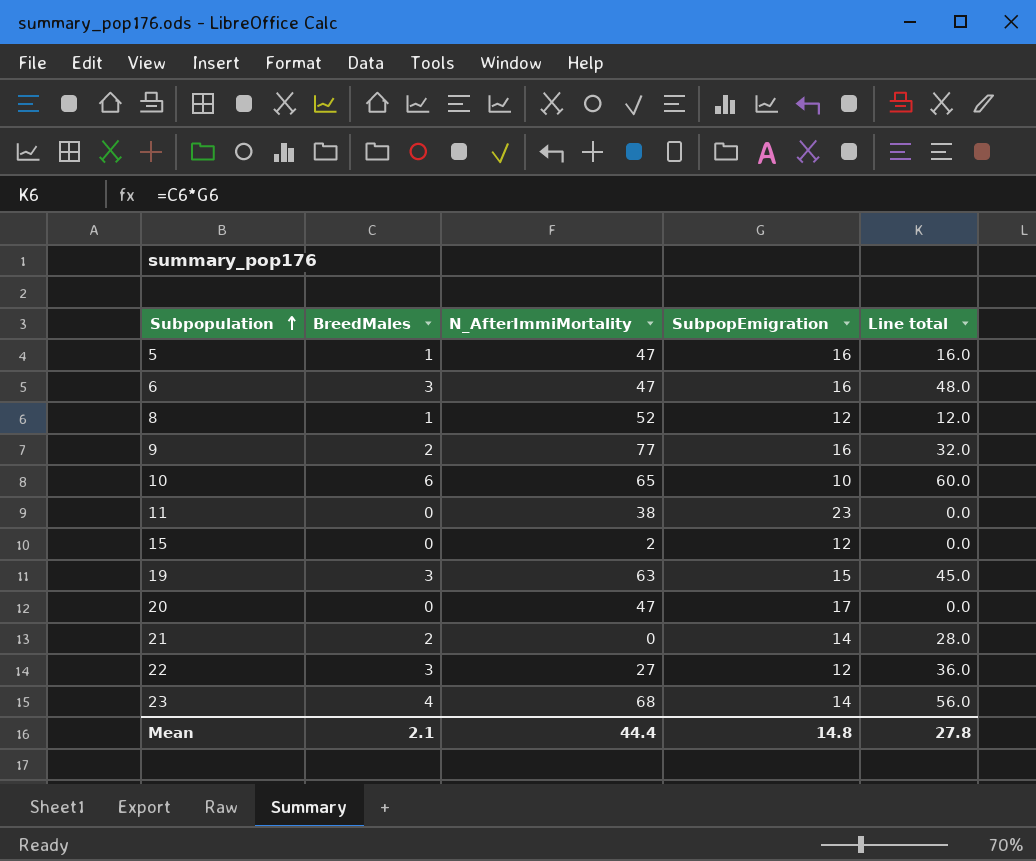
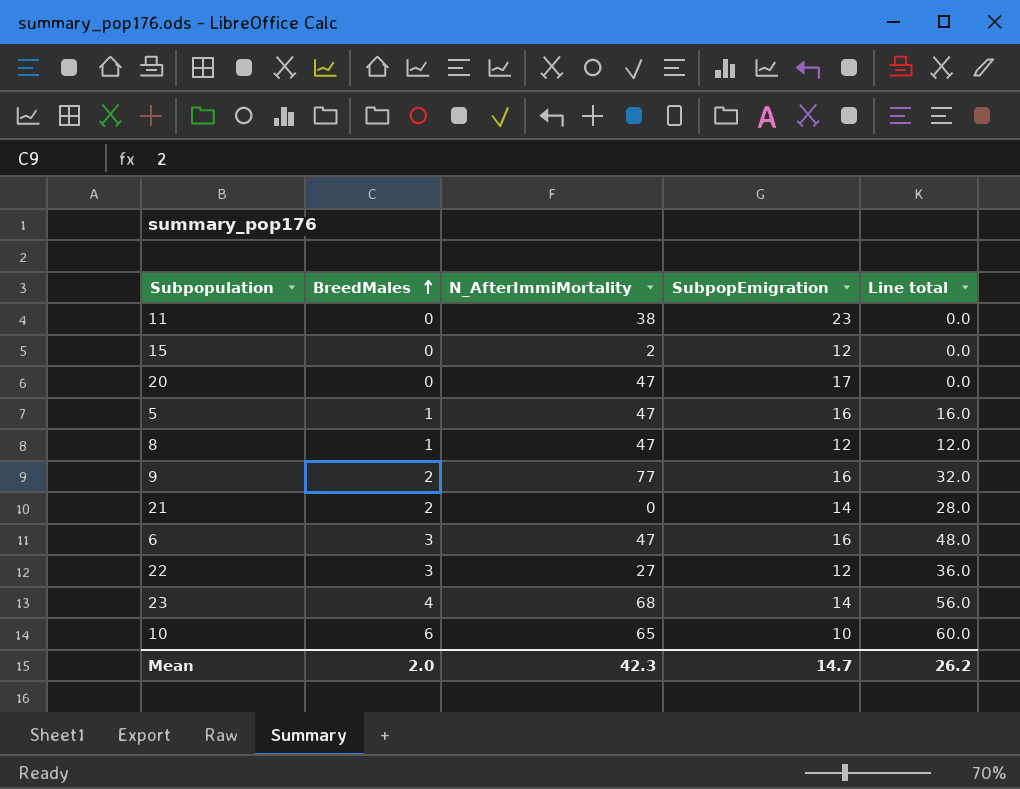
row order: Subpopulation ascending -> BreedMales ascending
row 19: 3 | 63 | 15 | 45.0 -> none
8 | N_AfterImmiMortality: 52 -> 47
Mean | BreedMales: 2.1 -> 2.0
Mean | N_AfterImmiMortality: 44.4 -> 42.3
Mean | SubpopEmigration: 14.8 -> 14.7
Mean | Line total: 27.8 -> 26.2

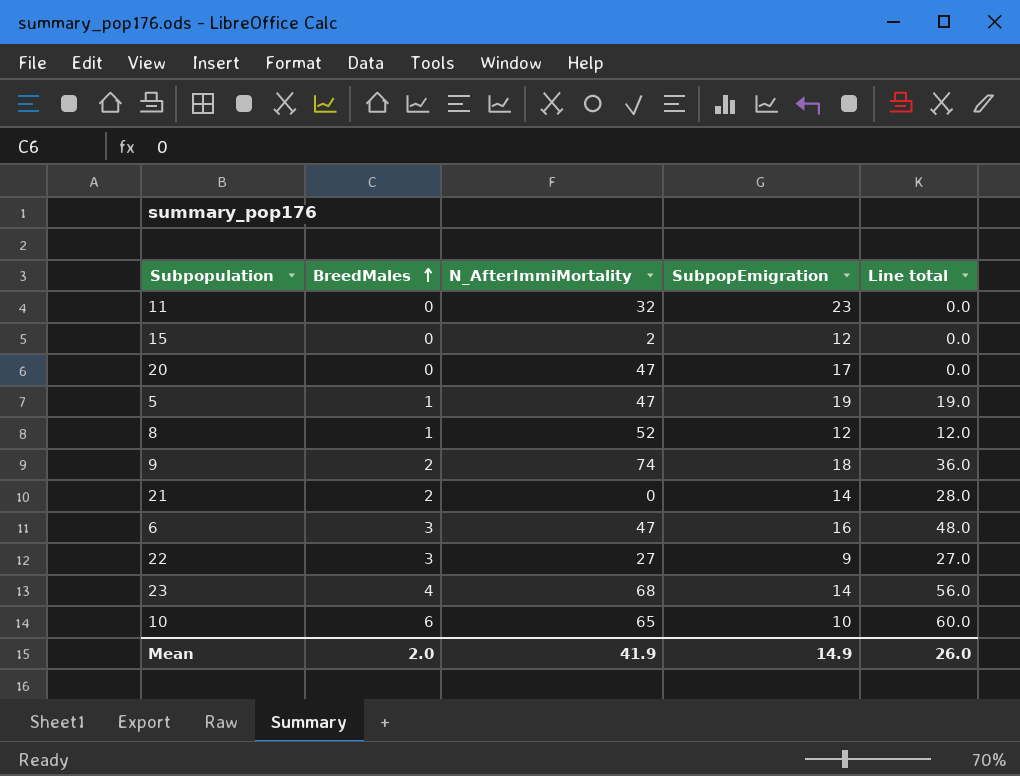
11 | N_AfterImmiMortality: 38 -> 32
5 | SubpopEmigration: 16 -> 19
5 | Line total: 16.0 -> 19.0
8 | N_AfterImmiMortality: 47 -> 52
9 | N_AfterImmiMortality: 77 -> 74
9 | SubpopEmigration: 16 -> 18
9 | Line total: 32.0 -> 36.0
22 | SubpopEmigration: 12 -> 9
22 | Line total: 36.0 -> 27.0
Mean | N_AfterImmiMortality: 42.3 -> 41.9
Mean | SubpopEmigration: 14.7 -> 14.9
Mean | Line total: 26.2 -> 26.0

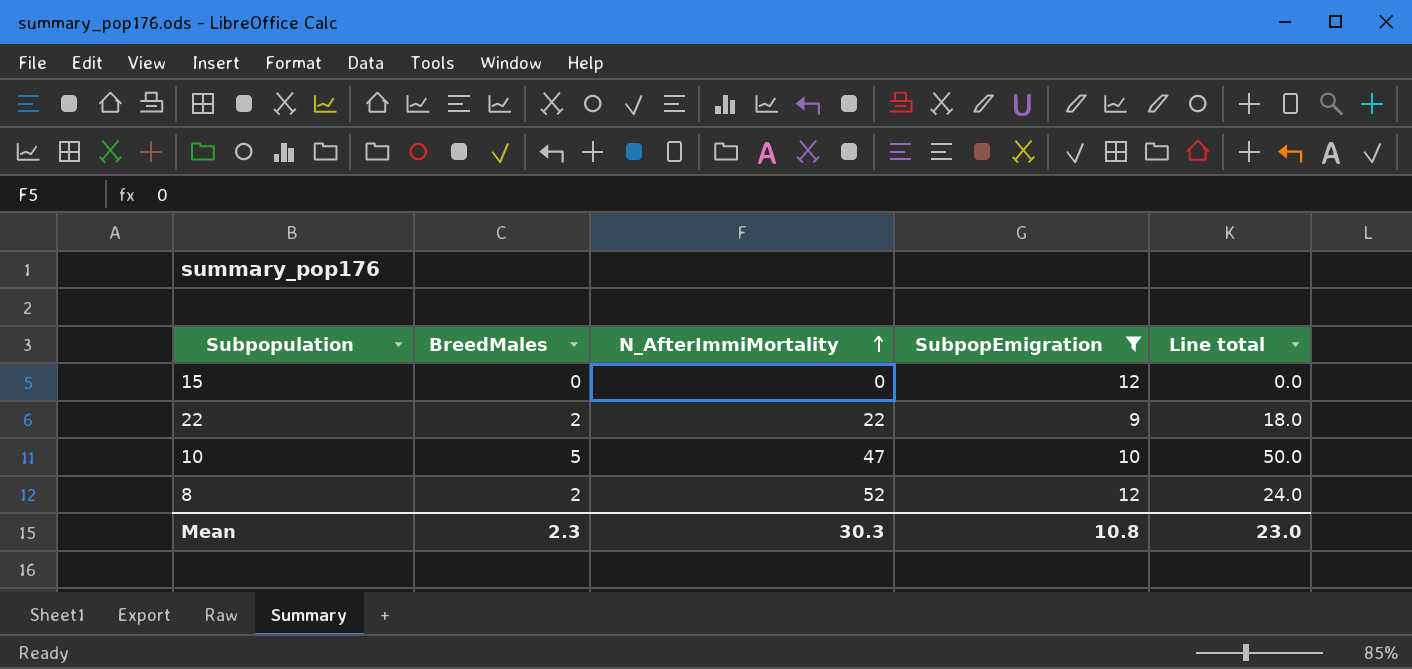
filter: none -> SubpopEmigration <= 12
row order: BreedMales ascending -> N_AfterImmiMortality ascending
15 | N_AfterImmiMortality: 2 -> 0
22 | BreedMales: 3 -> 2
22 | N_AfterImmiMortality: 27 -> 22
22 | Line total: 27.0 -> 18.0
10 | BreedMales: 6 -> 5
10 | N_AfterImmiMortality: 65 -> 47
10 | Line total: 60.0 -> 50.0
8 | BreedMales: 1 -> 2
8 | Line total: 12.0 -> 24.0
Mean | BreedMales: 2.0 -> 2.3
Mean | N_AfterImmiMortality: 41.9 -> 30.3
Mean | SubpopEmigration: 14.9 -> 10.8
Mean | Line total: 26.0 -> 23.0

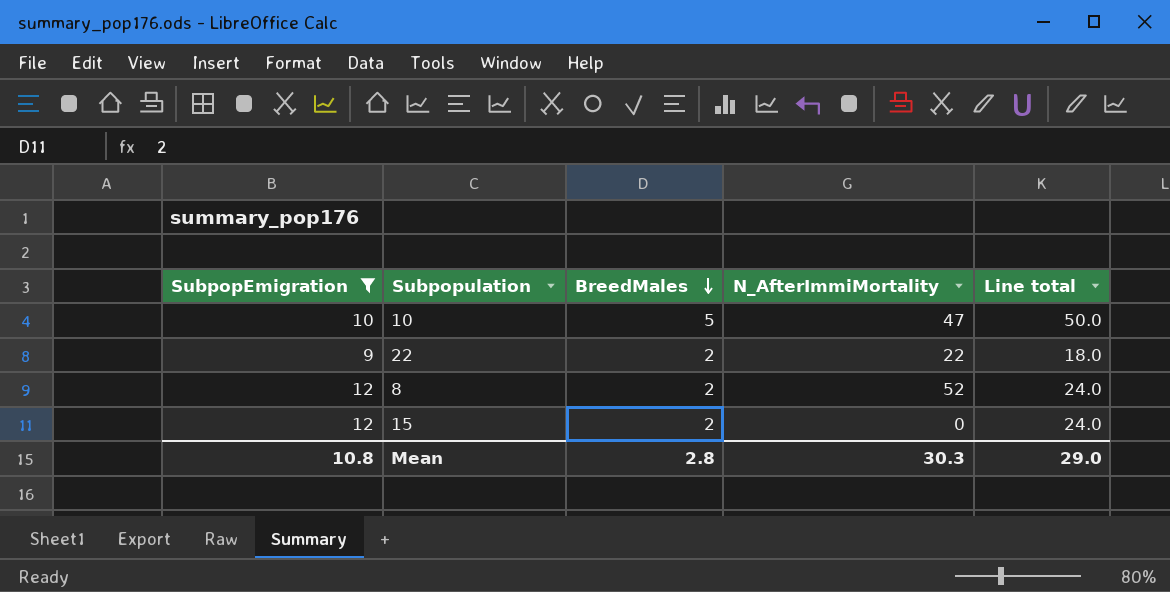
row order: N_AfterImmiMortality ascending -> BreedMales descending
column SubpopEmigration | position: 4 -> 1
15 | BreedMales: 0 -> 2
15 | Line total: 0.0 -> 24.0
Mean | BreedMales: 2.3 -> 2.8
Mean | Line total: 23.0 -> 29.0

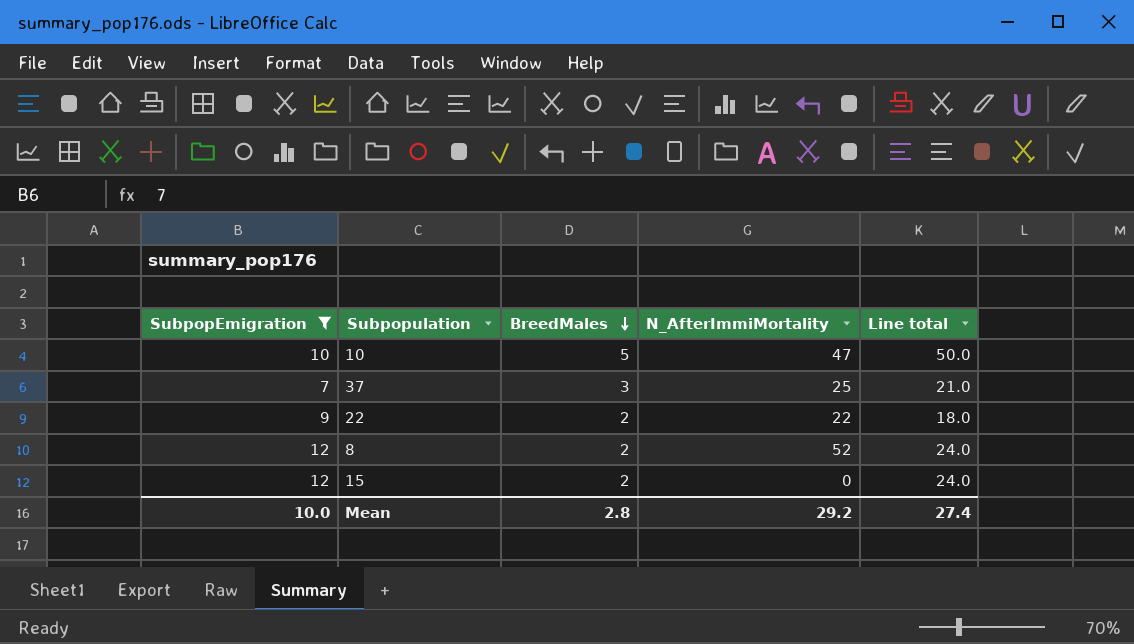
row 37: none -> 7 | 3 | 25 | 21.0
Mean | SubpopEmigration: 10.8 -> 10.0
Mean | N_AfterImmiMortality: 30.3 -> 29.2
Mean | Line total: 29.0 -> 27.4

